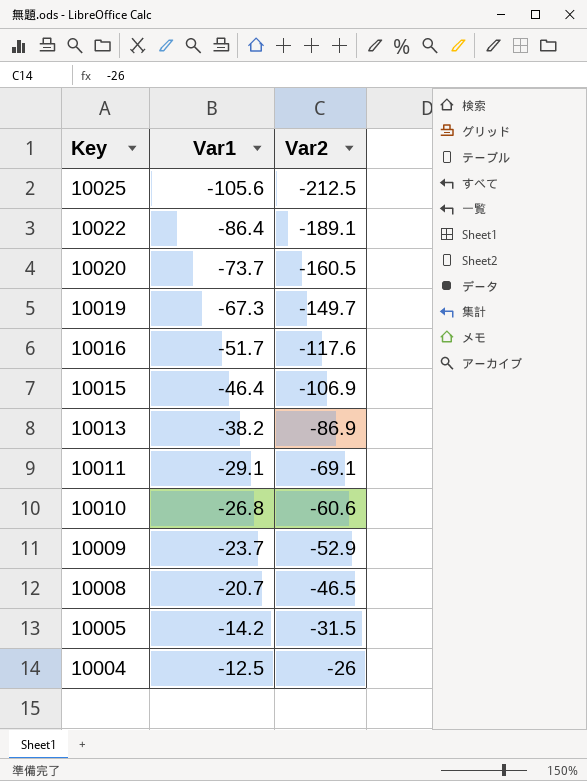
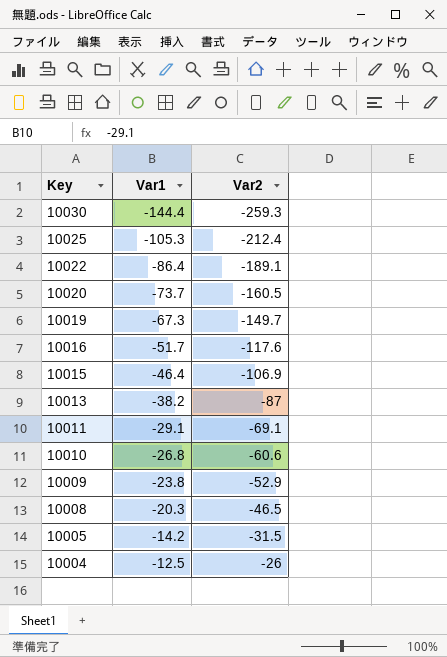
row 10030: none -> -144.4 | -259.3
10025 | Var1: -105.6 -> -105.3
10025 | Var2: -212.5 -> -212.4
10013 | Var2: -86.9 -> -87
10009 | Var1: -23.7 -> -23.8
10008 | Var1: -20.7 -> -20.3

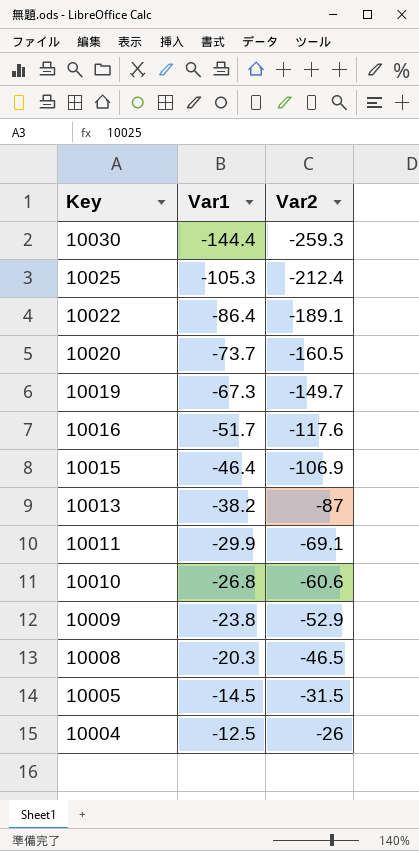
10011 | Var1: -29.1 -> -29.9
10005 | Var1: -14.2 -> -14.5

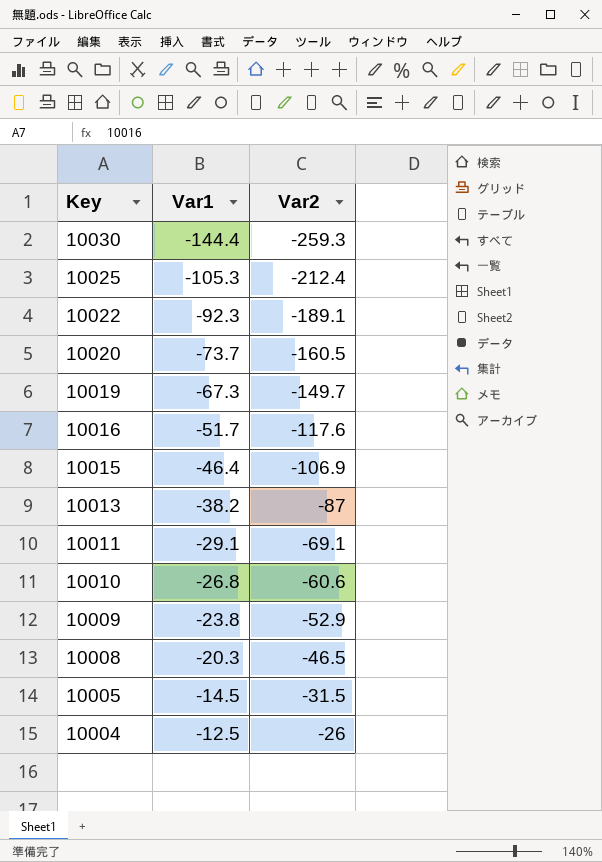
10022 | Var1: -86.4 -> -92.3
10011 | Var1: -29.9 -> -29.1

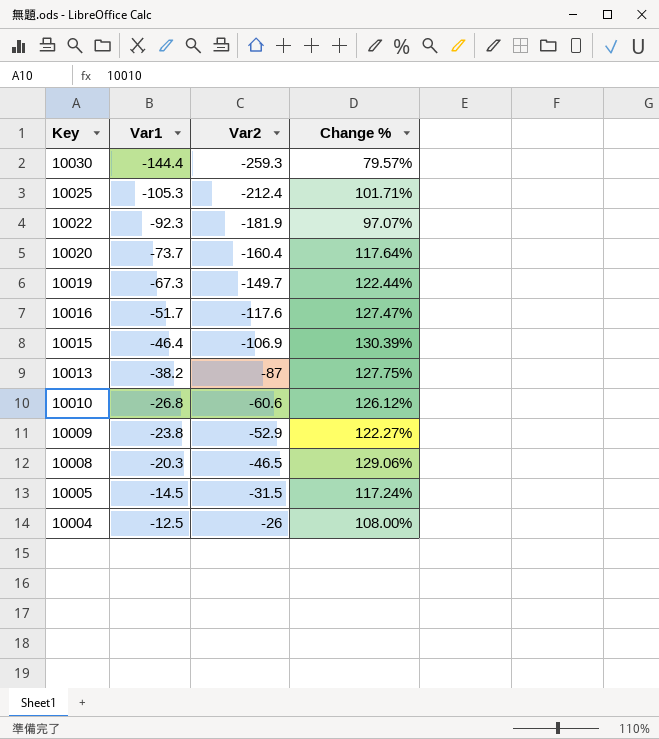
column Change % | formula: none -> ([Var2] - [Var1]) / [Var1]
row 10011: -29.1 | -69.1 -> none
10022 | Var2: -189.1 -> -181.9
10020 | Var2: -160.5 -> -160.4

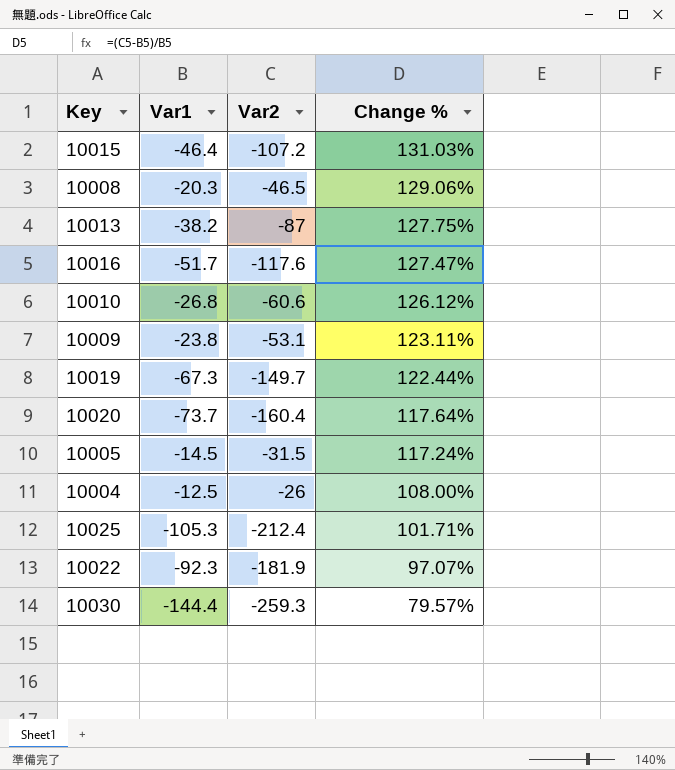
row order: Key descending -> Change % descending
10015 | Var2: -106.9 -> -107.2
10015 | Change %: 130.39% -> 131.03%
10009 | Var2: -52.9 -> -53.1
10009 | Change %: 122.27% -> 123.11%

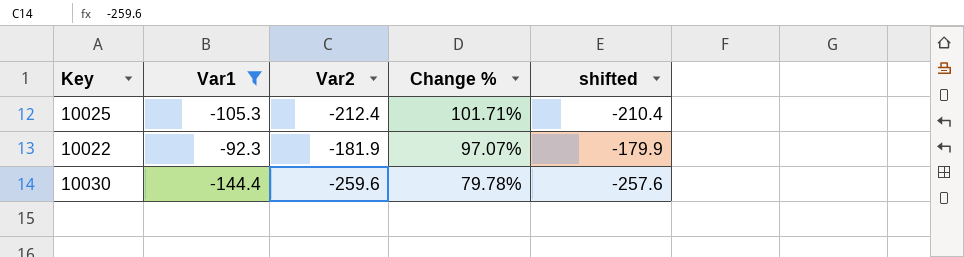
filter: none -> Var1 <= -92.3
column shifted | formula: none -> [Var2] + 2
10030 | Var2: -259.3 -> -259.6
10030 | Change %: 79.57% -> 79.78%

